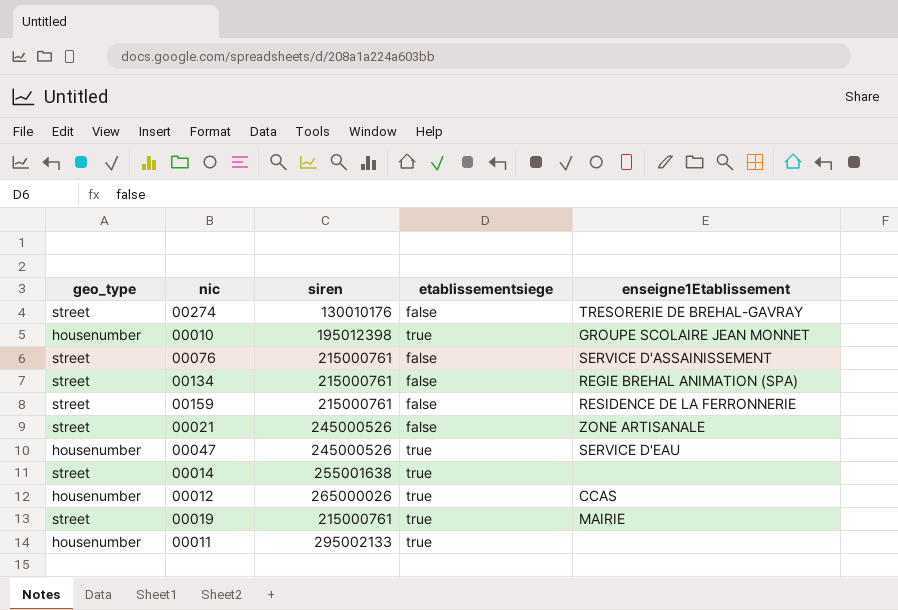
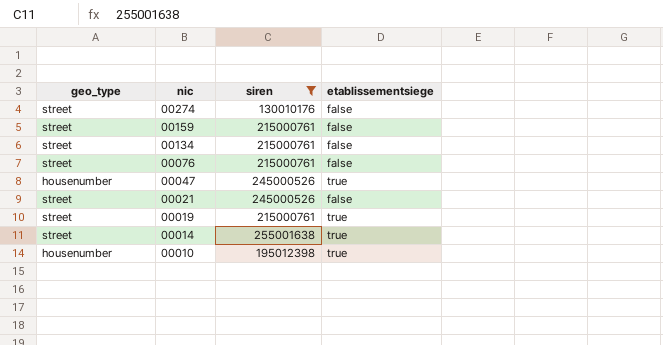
filter: none -> siren <= 255001638
row order: none -> nic descending
column enseigne1Etablissement | position: 5 -> none

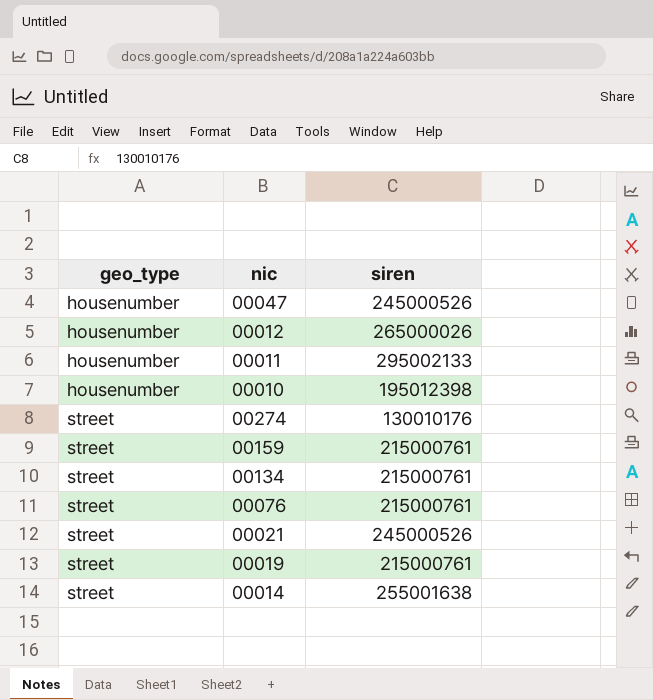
filter: siren <= 255001638 -> none
row order: nic descending -> geo_type ascending
column etablissementsiege | position: 4 -> none

